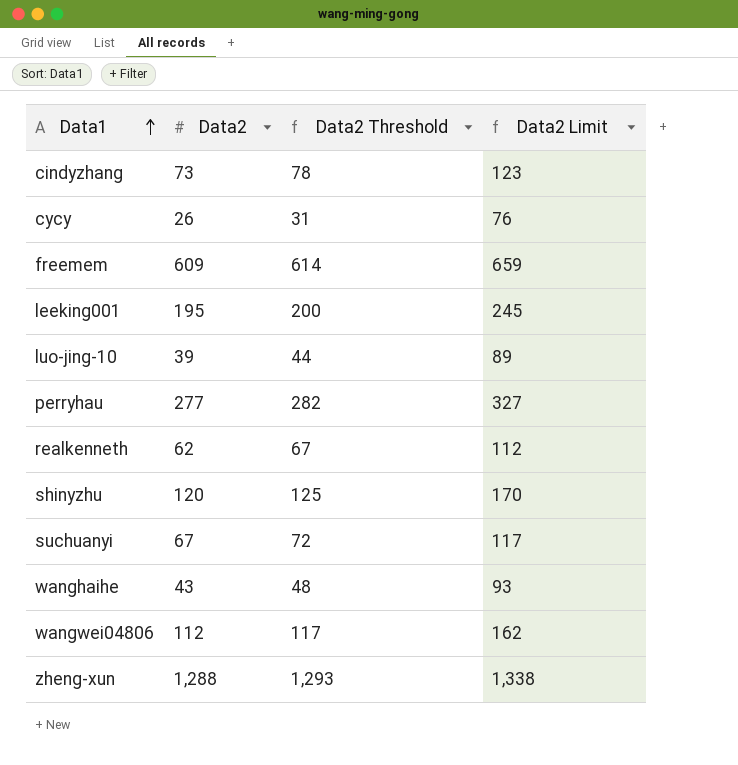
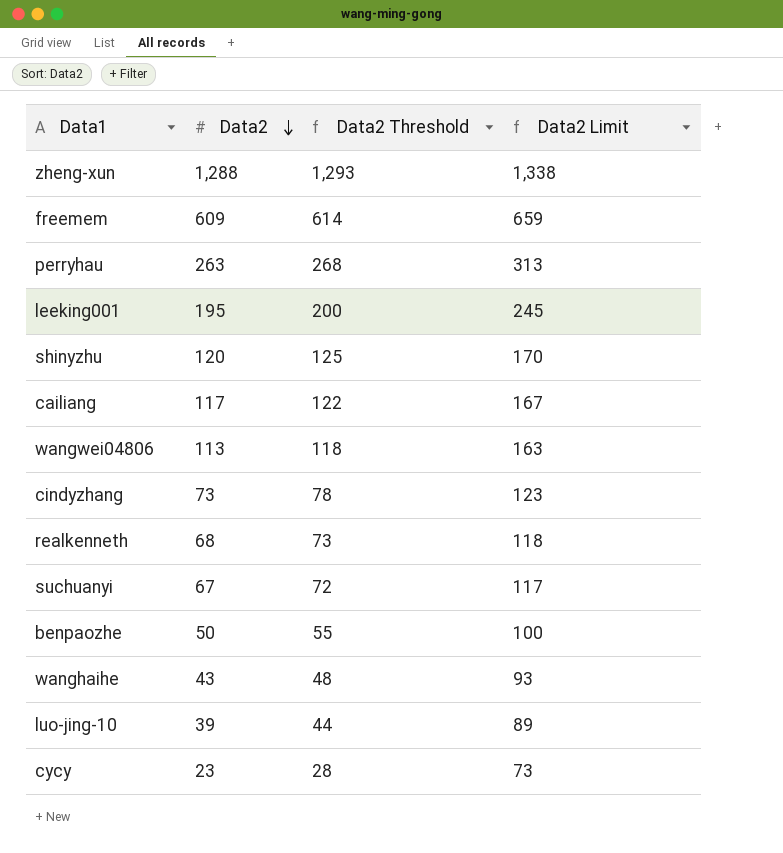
row order: Data1 ascending -> Data2 descending
perryhau | Data2: 277 -> 263
perryhau | Data2 Threshold: 282 -> 268
perryhau | Data2 Limit: 327 -> 313
row cailiang: none -> 117 | 122 | 167
wangwei04806 | Data2: 112 -> 113
wangwei04806 | Data2 Threshold: 117 -> 118
wangwei04806 | Data2 Limit: 162 -> 163
realkenneth | Data2: 62 -> 68
realkenneth | Data2 Threshold: 67 -> 73
realkenneth | Data2 Limit: 112 -> 118
row benpaozhe: none -> 50 | 55 | 100
cycy | Data2: 26 -> 23
cycy | Data2 Threshold: 31 -> 28
cycy | Data2 Limit: 76 -> 73

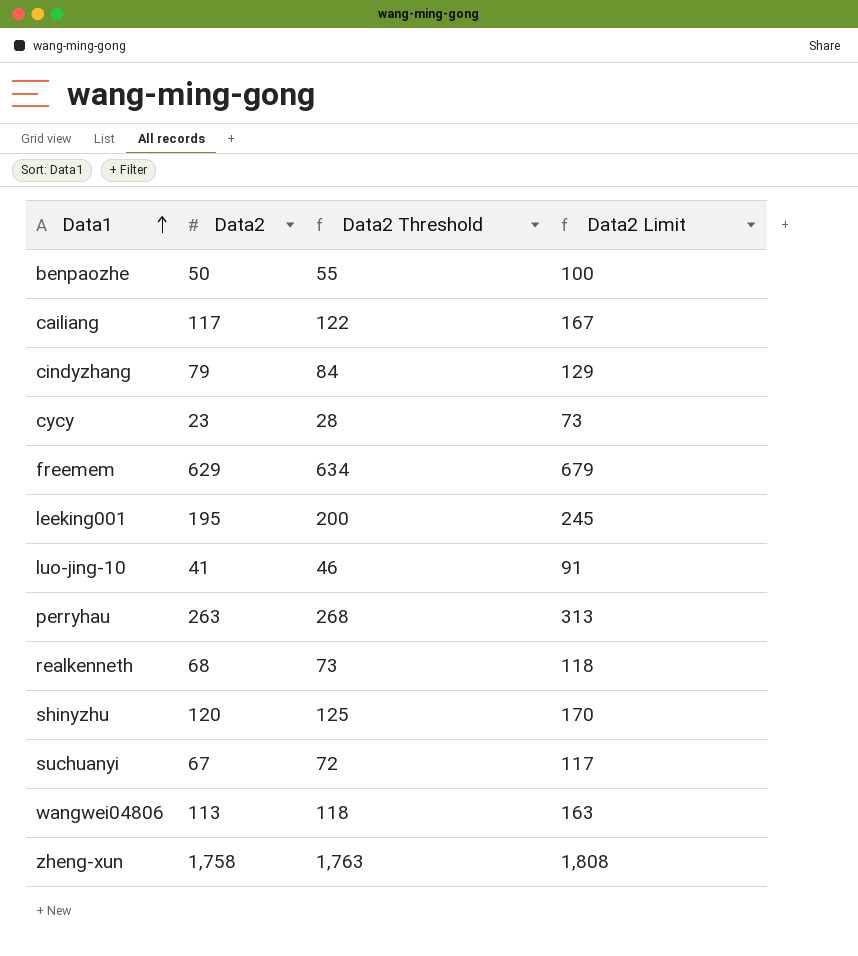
row order: Data2 descending -> Data1 ascending
row wanghaihe: 43 | 48 | 93 -> none
cindyzhang | Data2: 73 -> 79
cindyzhang | Data2 Threshold: 78 -> 84
cindyzhang | Data2 Limit: 123 -> 129
freemem | Data2: 609 -> 629
freemem | Data2 Threshold: 614 -> 634
freemem | Data2 Limit: 659 -> 679
luo-jing-10 | Data2: 39 -> 41
luo-jing-10 | Data2 Threshold: 44 -> 46
luo-jing-10 | Data2 Limit: 89 -> 91
zheng-xun | Data2: 1,288 -> 1,758
zheng-xun | Data2 Threshold: 1,293 -> 1,763
zheng-xun | Data2 Limit: 1,338 -> 1,808

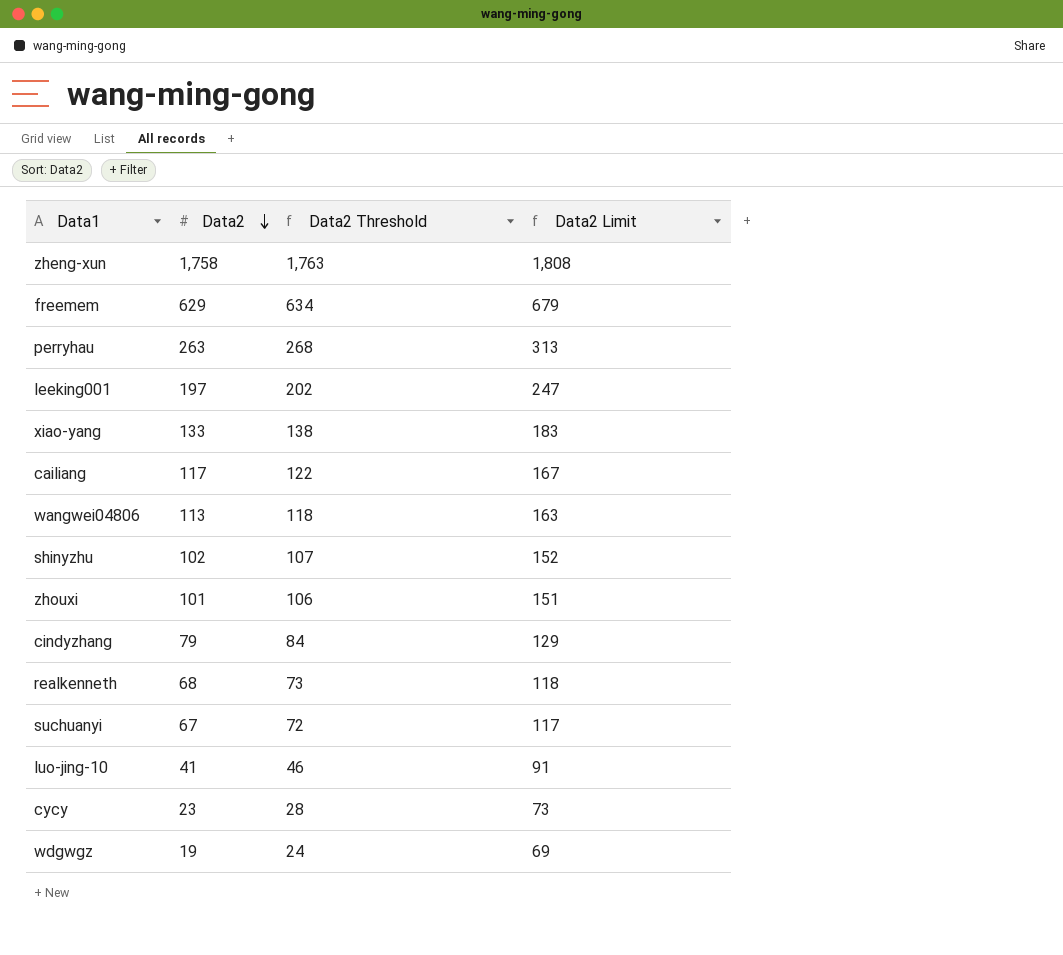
row order: Data1 ascending -> Data2 descending
row benpaozhe: 50 | 55 | 100 -> none
leeking001 | Data2: 195 -> 197
leeking001 | Data2 Threshold: 200 -> 202
leeking001 | Data2 Limit: 245 -> 247
row xiao-yang: none -> 133 | 138 | 183
shinyzhu | Data2: 120 -> 102
shinyzhu | Data2 Threshold: 125 -> 107
shinyzhu | Data2 Limit: 170 -> 152
row zhouxi: none -> 101 | 106 | 151
row wdgwgz: none -> 19 | 24 | 69

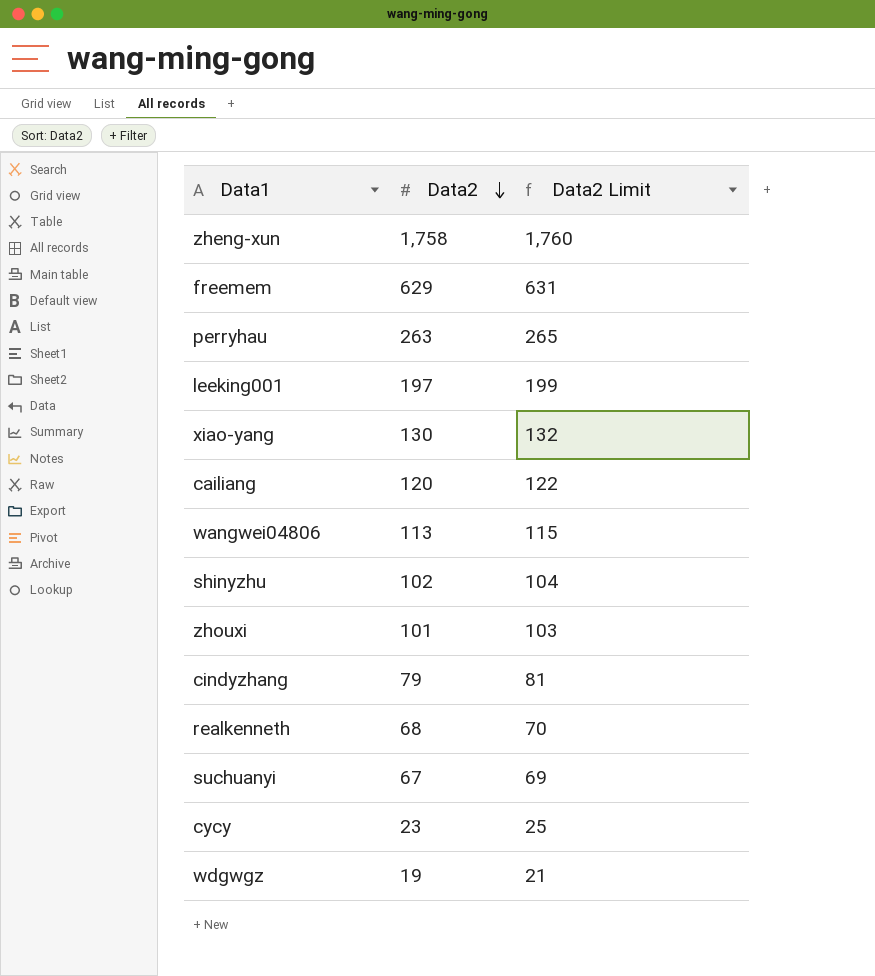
column Data2 Threshold | formula: [Data2] + 5 -> none
column Data2 Limit | formula: [Data2] + 50 -> [Data2] + 2
row luo-jing-10: 41 | 46 | 91 -> none
xiao-yang | Data2: 133 -> 130
cailiang | Data2: 117 -> 120

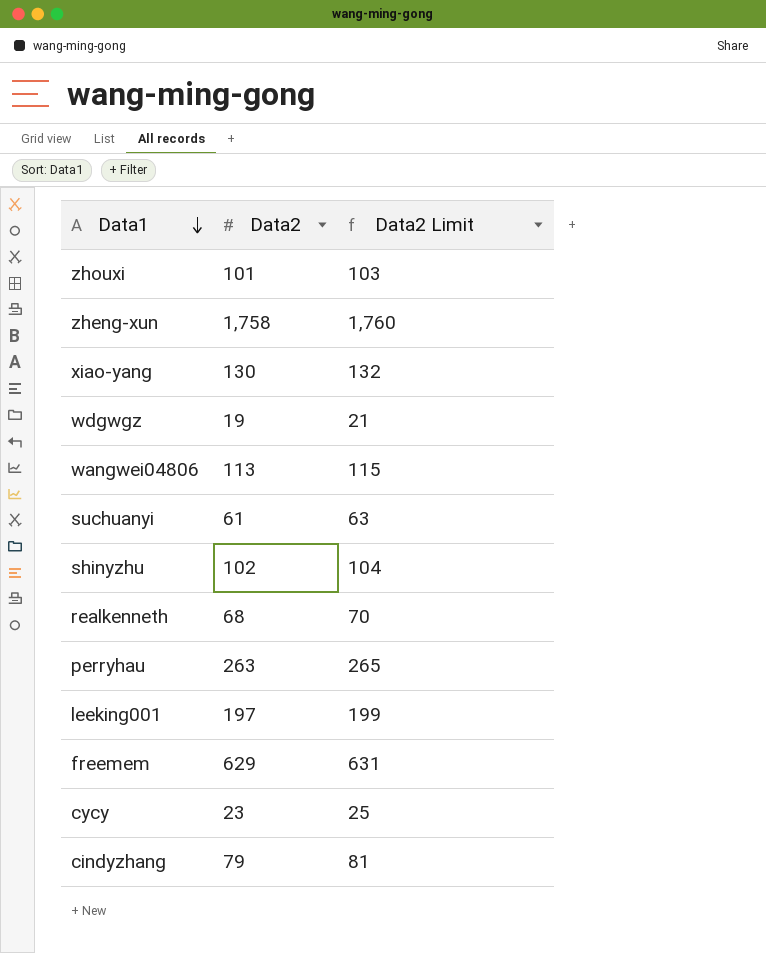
row order: Data2 descending -> Data1 descending
row cailiang: 120 | 122 -> none
suchuanyi | Data2: 67 -> 61
suchuanyi | Data2 Limit: 69 -> 63

